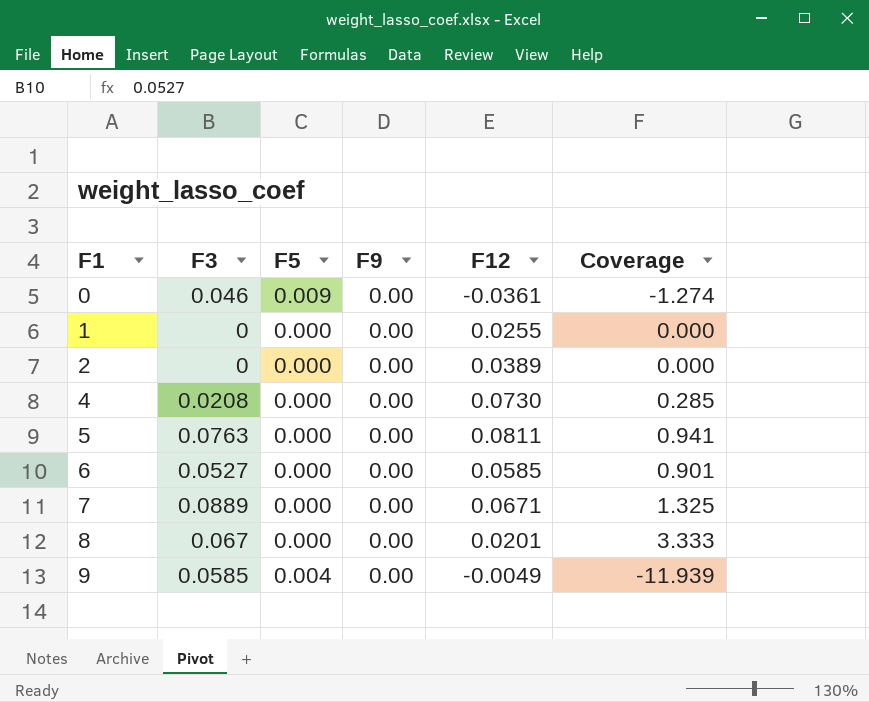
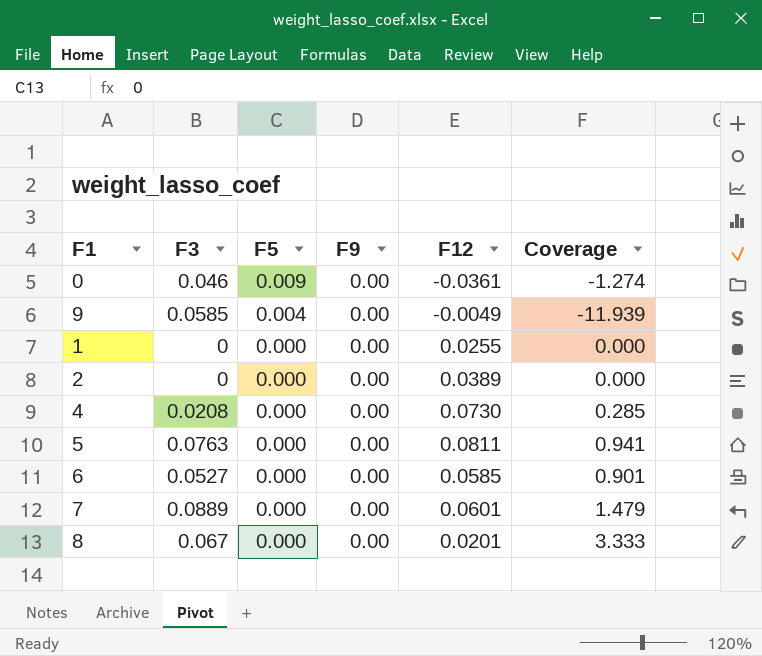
row order: F1 ascending -> F5 descending
7 | F12: 0.0671 -> 0.0601
7 | Coverage: 1.325 -> 1.479

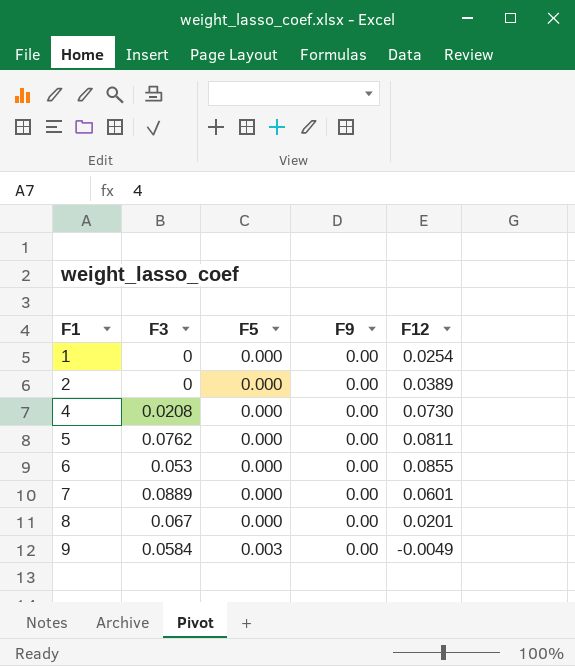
row order: F5 descending -> F1 ascending
column Coverage | formula: [F3] / [F12] -> none
row 0: 0.046 | 0.009 | 0.00 | -0.0361 | -1.274 -> none
1 | F12: 0.0255 -> 0.0254
5 | F3: 0.0763 -> 0.0762
6 | F3: 0.0527 -> 0.053
6 | F12: 0.0585 -> 0.0855
9 | F3: 0.0585 -> 0.0584
9 | F5: 0.004 -> 0.003

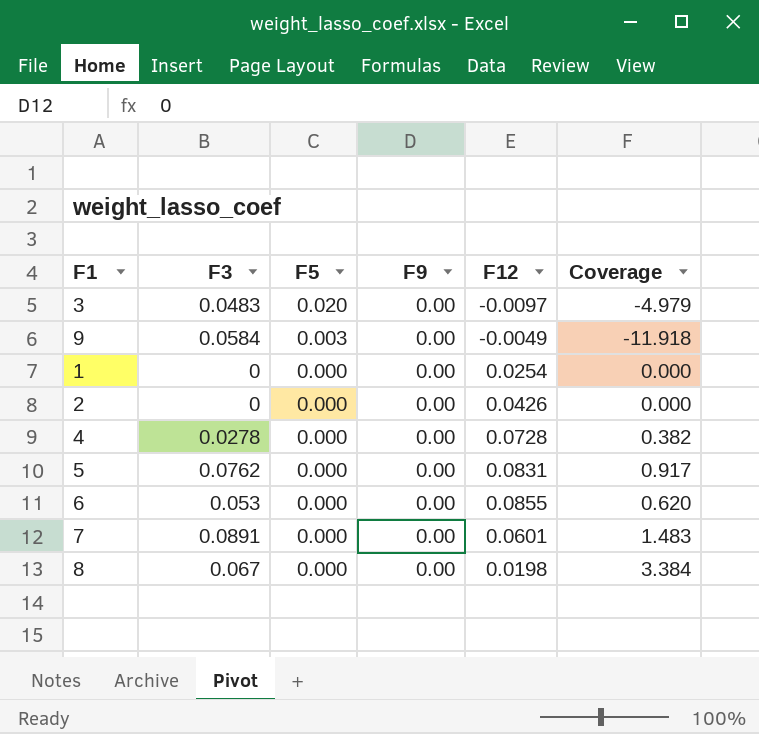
row order: F1 ascending -> F5 descending
column Coverage | formula: none -> [F3] / [F12]
row 3: none -> 0.0483 | 0.020 | 0.00 | -0.0097 | -4.979
2 | F12: 0.0389 -> 0.0426
4 | F3: 0.0208 -> 0.0278
4 | F12: 0.0730 -> 0.0728
5 | F12: 0.0811 -> 0.0831
7 | F3: 0.0889 -> 0.0891
8 | F12: 0.0201 -> 0.0198

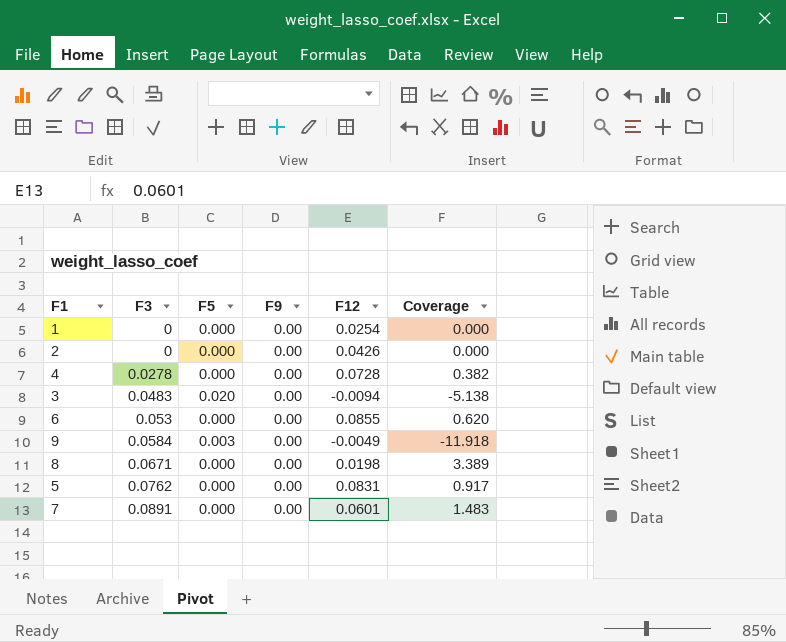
row order: F5 descending -> F3 ascending
3 | F12: -0.0097 -> -0.0094
3 | Coverage: -4.979 -> -5.138
8 | F3: 0.067 -> 0.0671
8 | Coverage: 3.384 -> 3.389

